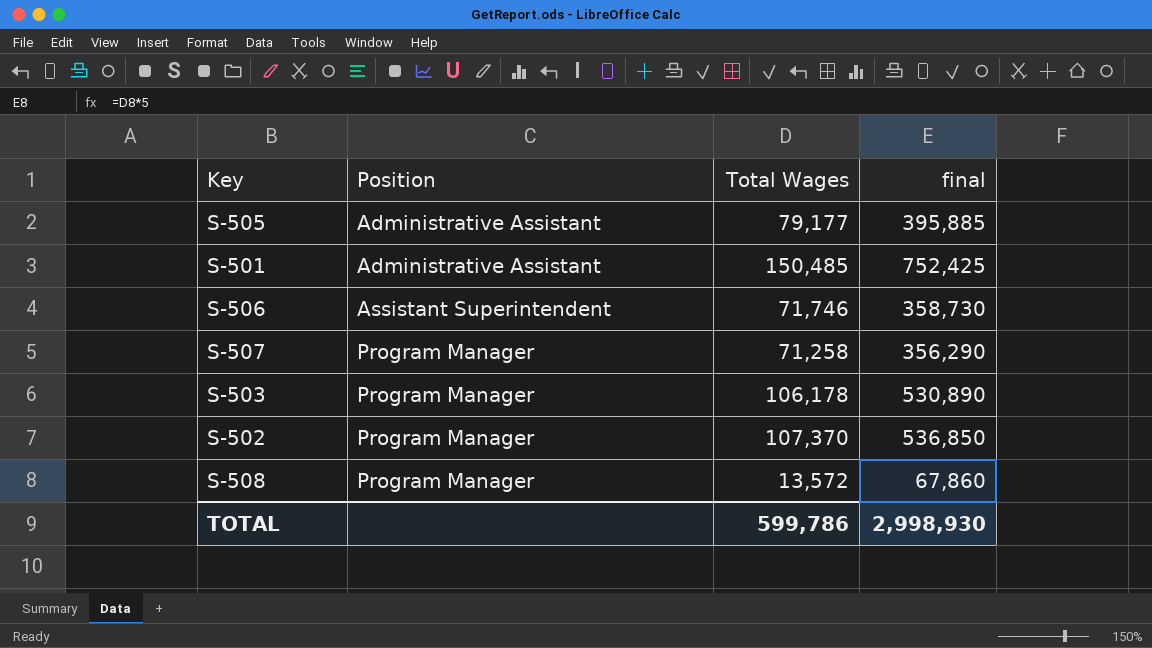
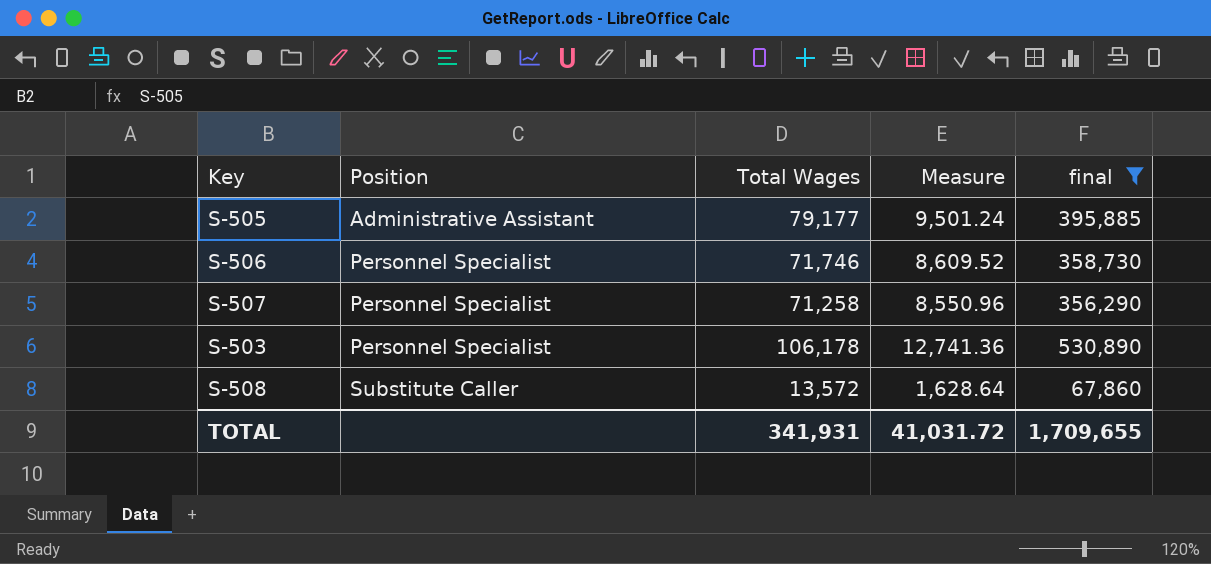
filter: none -> final <= 530,890
column Measure | formula: none -> [Total Wages] * 0.12
S-506 | Position: Assistant Superintendent -> Personnel Specialist
S-507 | Position: Program Manager -> Personnel Specialist
S-503 | Position: Program Manager -> Personnel Specialist
S-508 | Position: Program Manager -> Substitute Caller
TOTAL | Total Wages: 599,786 -> 341,931
TOTAL | final: 2,998,930 -> 1,709,655

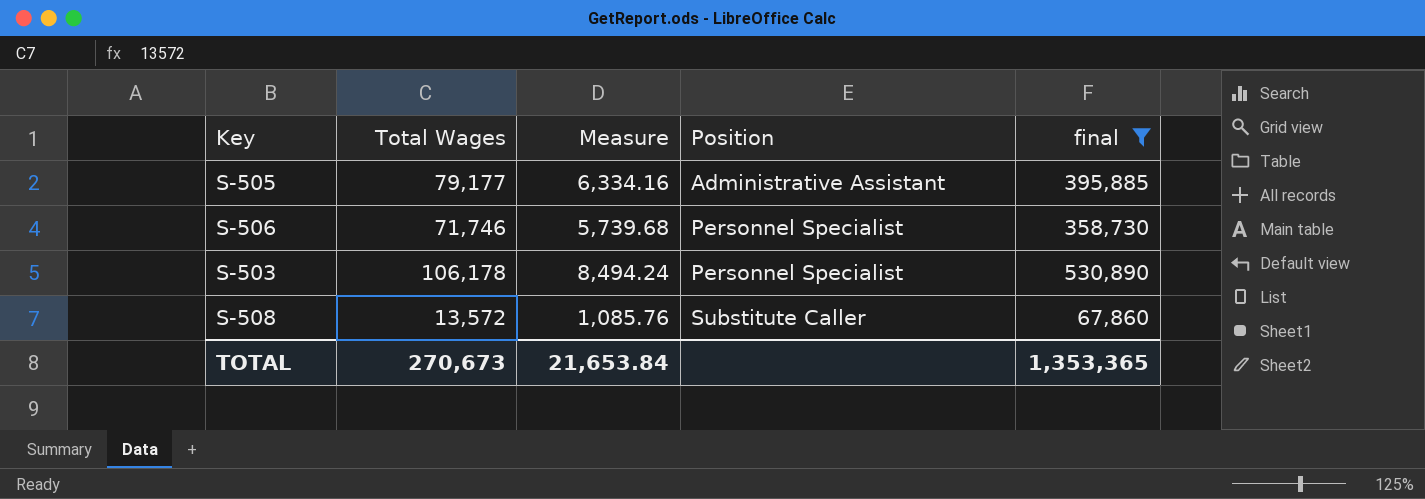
column Measure | formula: [Total Wages] * 0.12 -> [Total Wages] * 0.08
column Position | position: 2 -> 4
row S-507: Personnel Specialist | 71,258 | 8,550.96 | 356,290 -> none
TOTAL | Total Wages: 341,931 -> 270,673
TOTAL | Measure: 41,031.72 -> 21,653.84
TOTAL | final: 1,709,655 -> 1,353,365

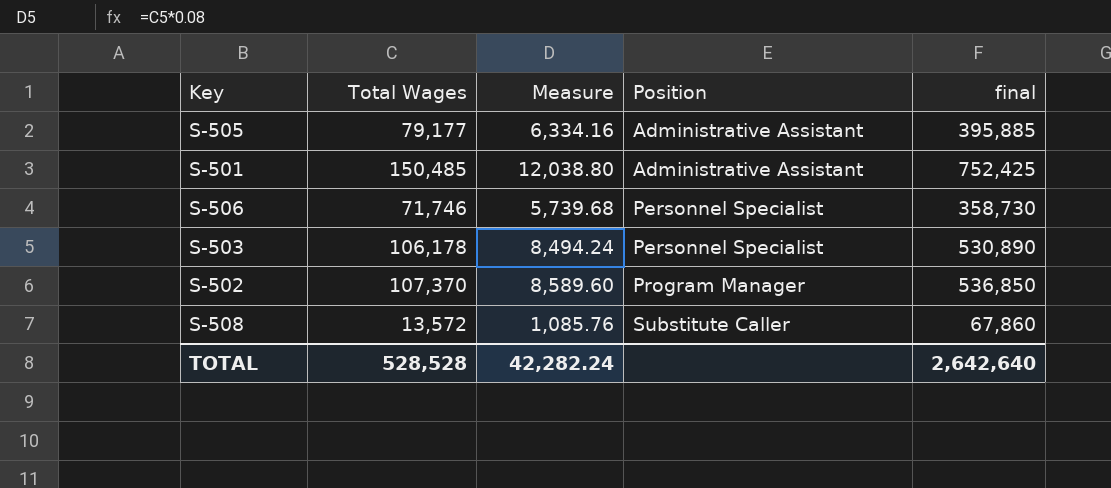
filter: final <= 530,890 -> none
TOTAL | Total Wages: 270,673 -> 528,528
TOTAL | Measure: 21,653.84 -> 42,282.24
TOTAL | final: 1,353,365 -> 2,642,640

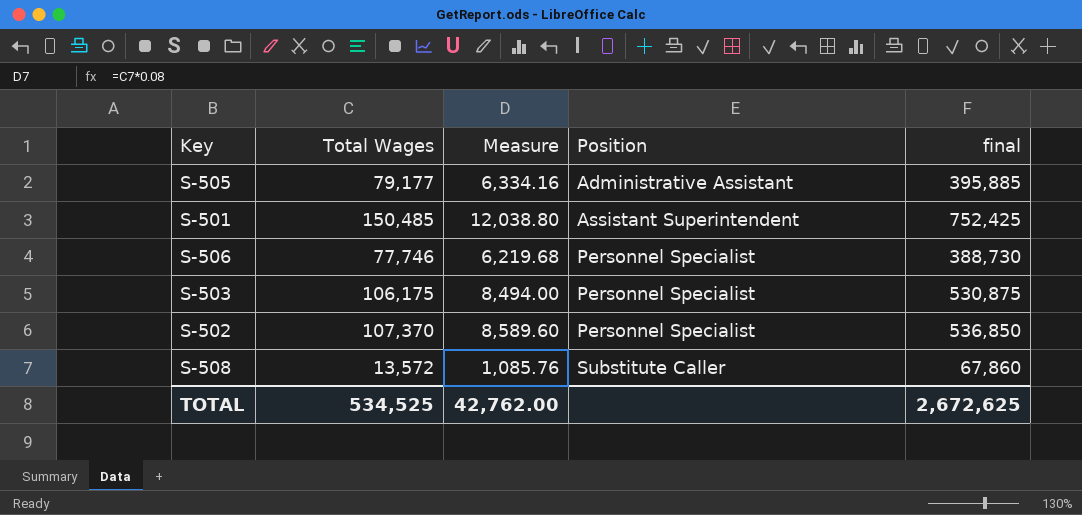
S-501 | Position: Administrative Assistant -> Assistant Superintendent
S-506 | Total Wages: 71,746 -> 77,746
S-506 | Measure: 5,739.68 -> 6,219.68
S-506 | final: 358,730 -> 388,730
S-503 | Total Wages: 106,178 -> 106,175
S-503 | Measure: 8,494.24 -> 8,494.00
S-503 | final: 530,890 -> 530,875
S-502 | Position: Program Manager -> Personnel Specialist
TOTAL | Total Wages: 528,528 -> 534,525
TOTAL | Measure: 42,282.24 -> 42,762.00
TOTAL | final: 2,642,640 -> 2,672,625

